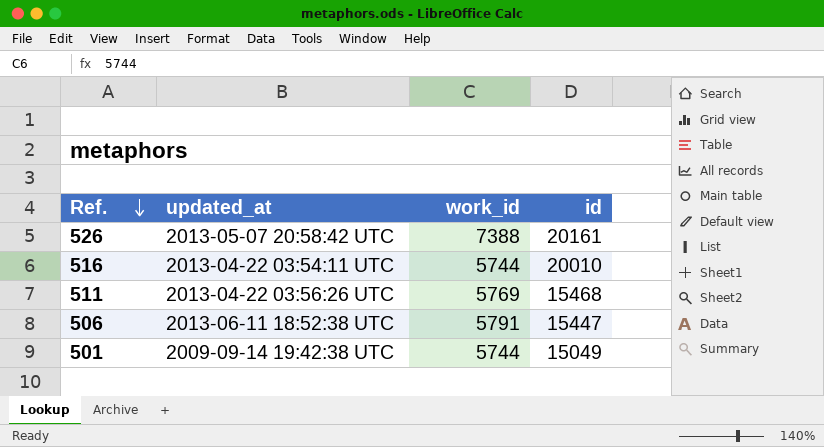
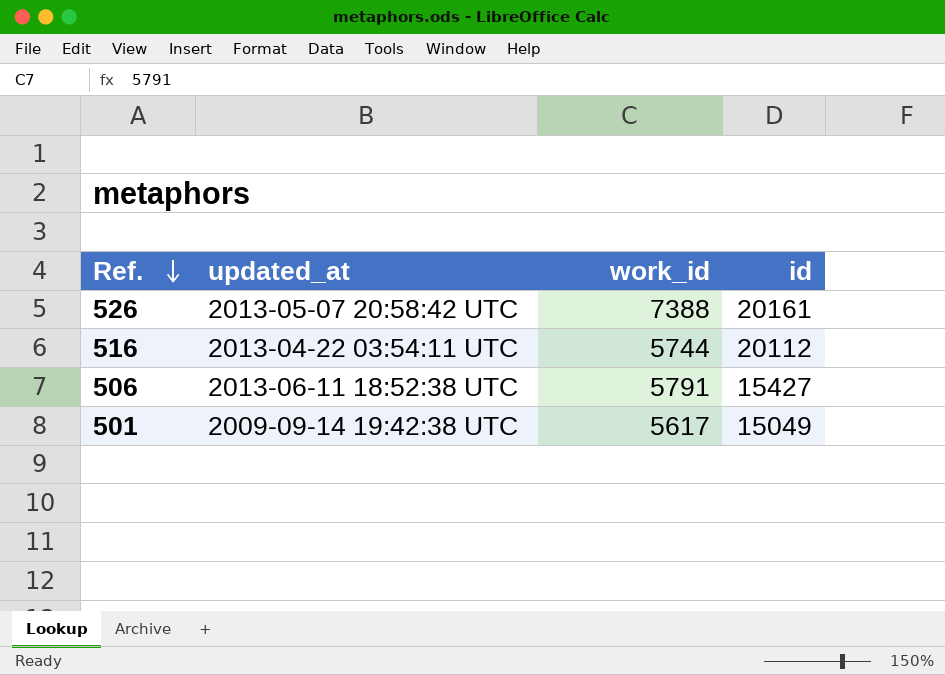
row 511: 2013-04-22 03:56:26 UTC | 5769 | 15468 -> none
516 | id: 20010 -> 20112
506 | id: 15447 -> 15427
501 | work_id: 5744 -> 5617

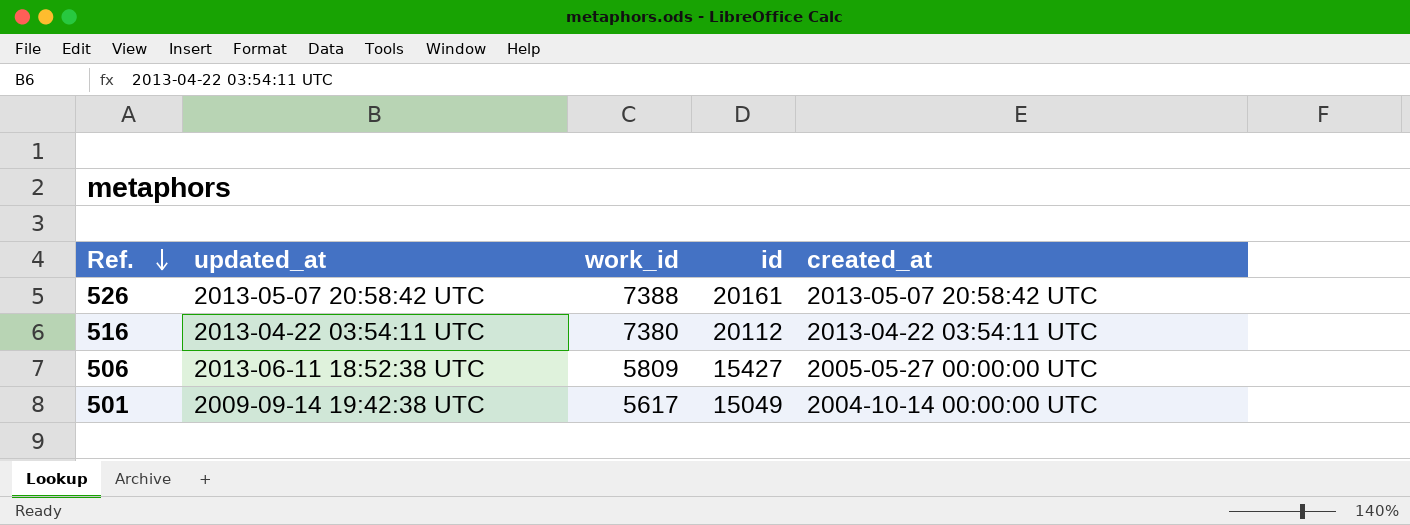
column created_at | position: none -> 5
516 | work_id: 5744 -> 7380
506 | work_id: 5791 -> 5809

